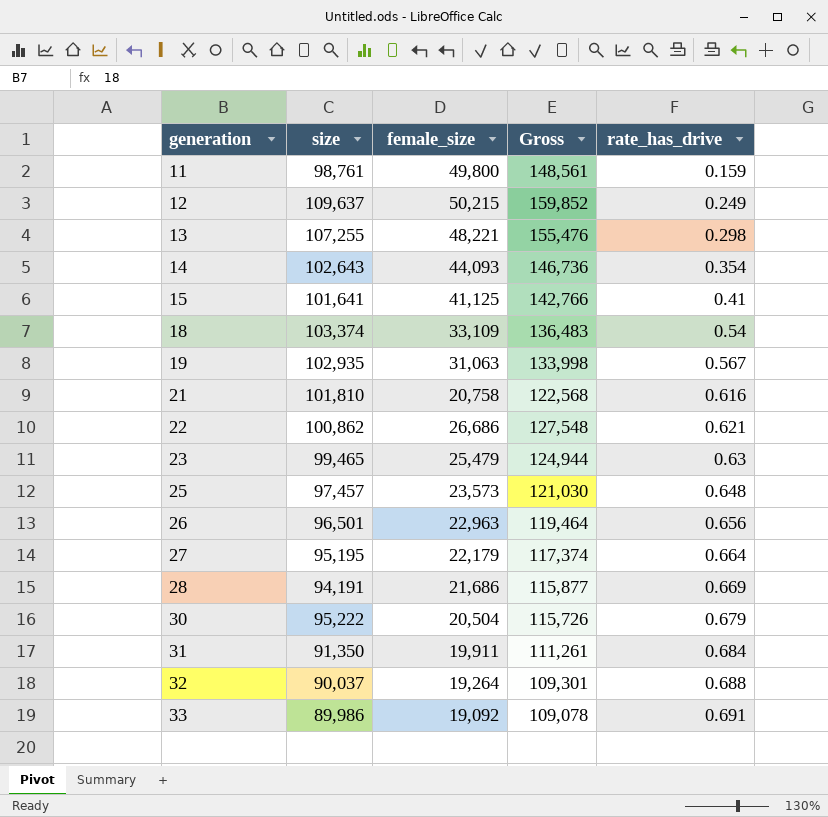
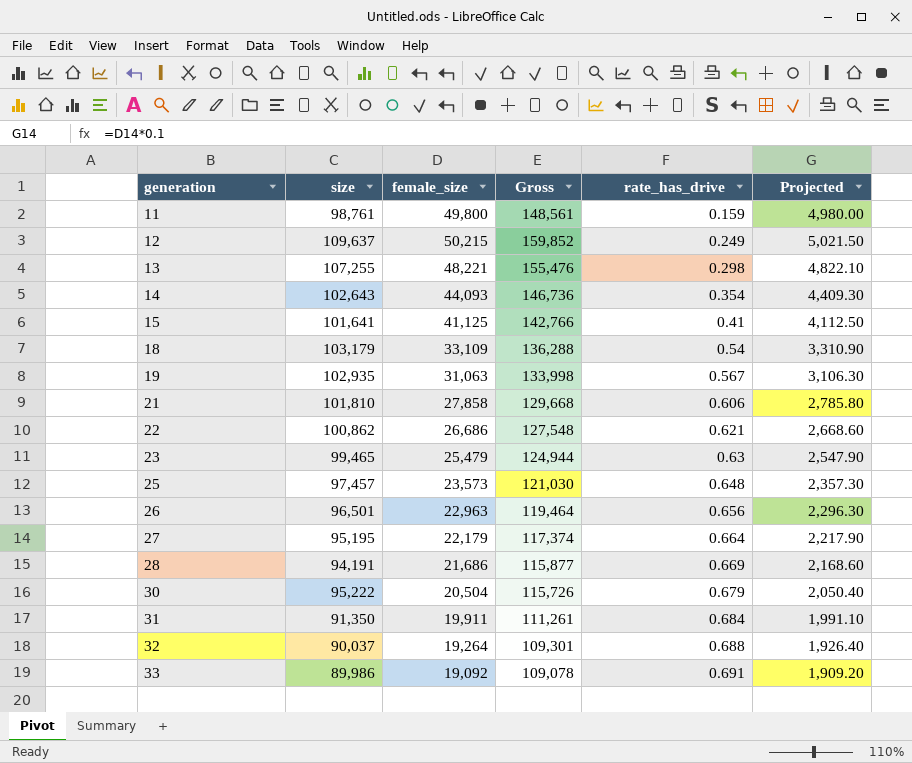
column Projected | formula: none -> [female_size] * 0.1
18 | size: 103,374 -> 103,179
18 | Gross: 136,483 -> 136,288
21 | female_size: 20,758 -> 27,858
21 | Gross: 122,568 -> 129,668
21 | rate_has_drive: 0.616 -> 0.606

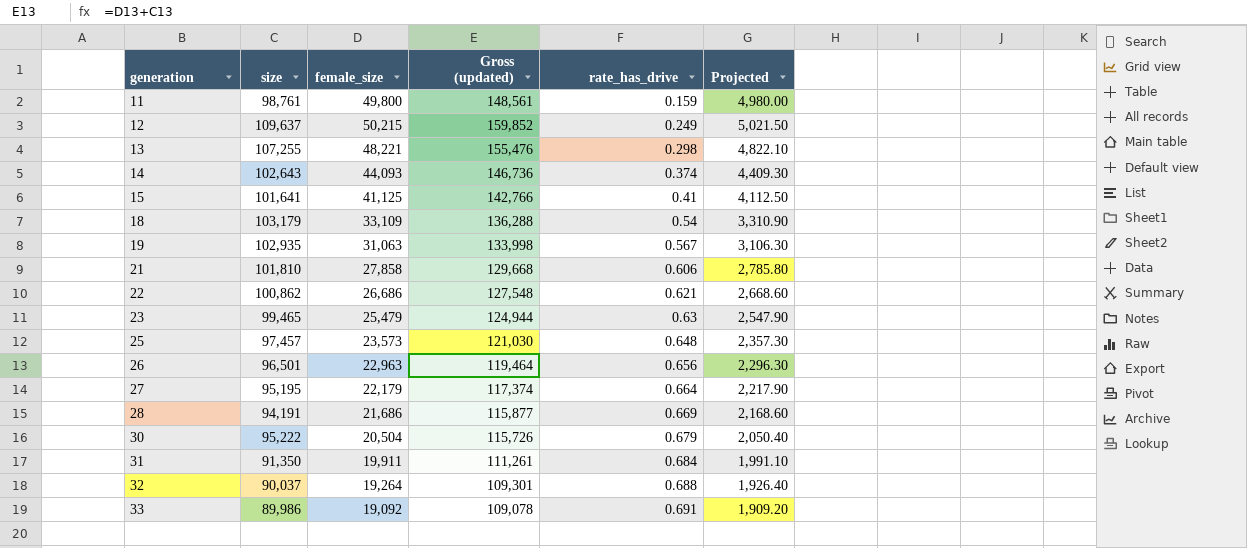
column name: Gross -> Gross (updated)
14 | rate_has_drive: 0.354 -> 0.374

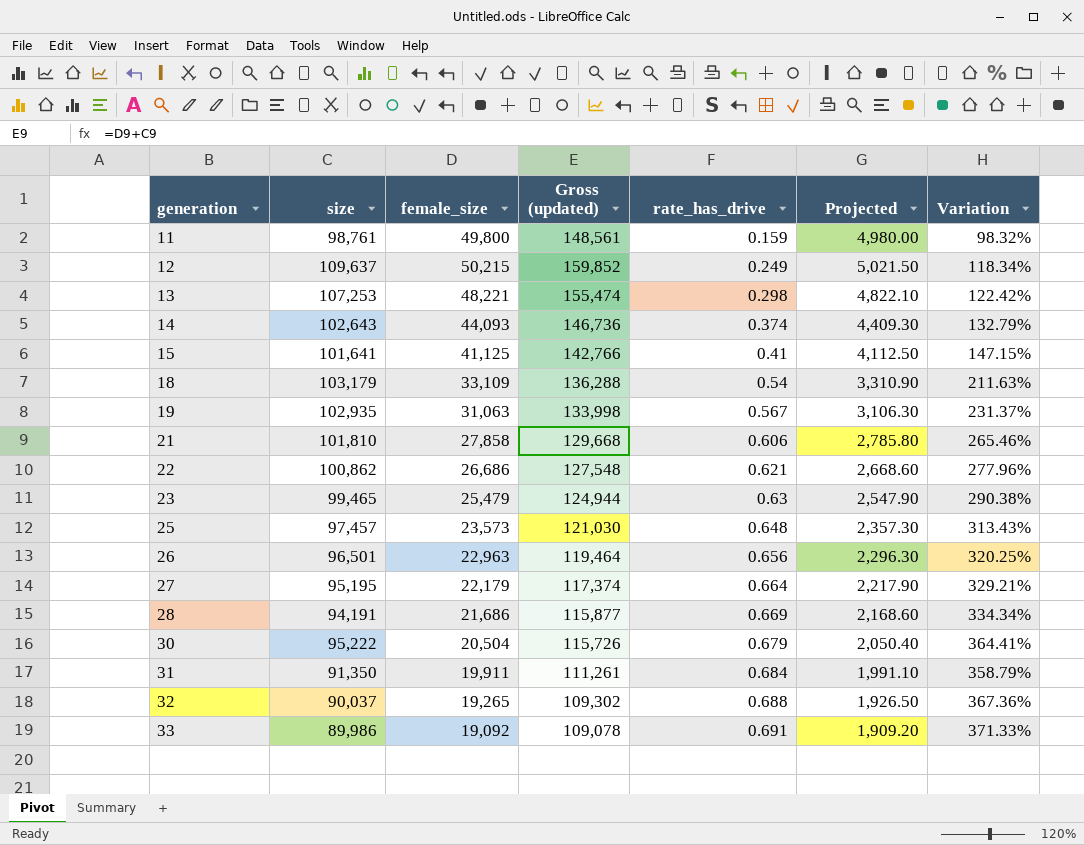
column Variation | formula: none -> ([size] - [female_size]) / [female_size]
13 | size: 107,255 -> 107,253
13 | Gross (updated): 155,476 -> 155,474
32 | female_size: 19,264 -> 19,265
32 | Gross (updated): 109,301 -> 109,302
32 | Projected: 1,926.40 -> 1,926.50

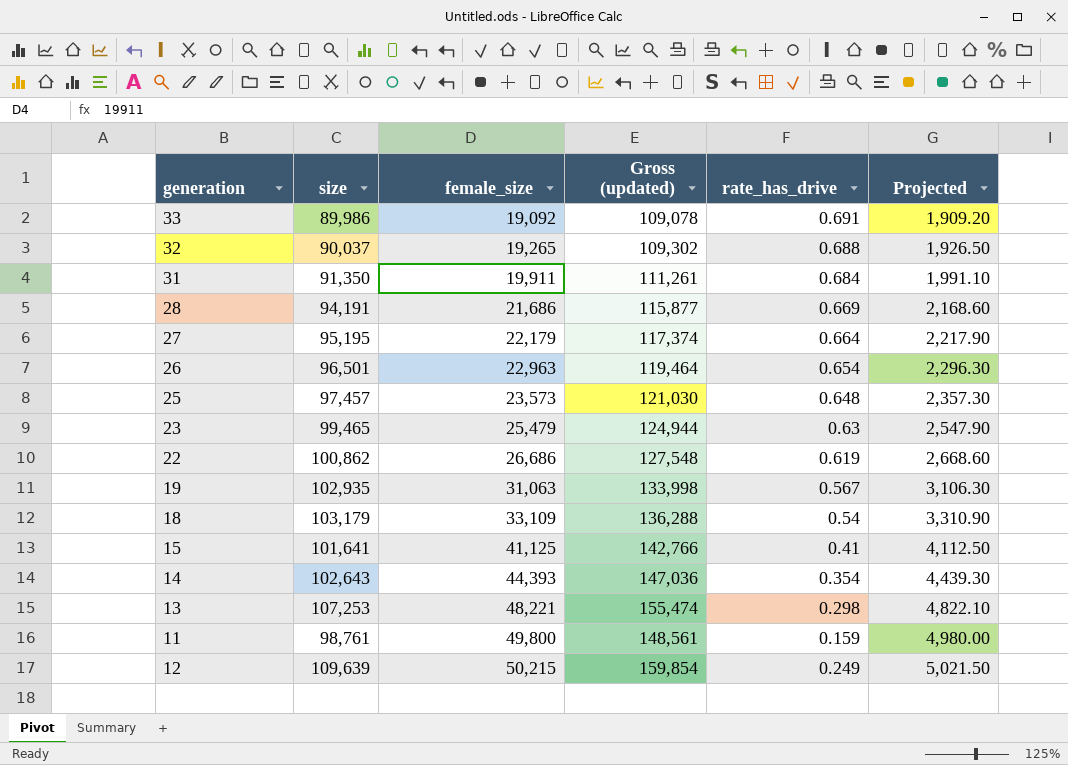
row order: generation ascending -> female_size ascending
column Variation | formula: ([size] - [female_size]) / [female_size] -> none
row 21: 101,810 | 27,858 | 129,668 | 0.606 | 2,785.80 | 265.46% -> none
row 30: 95,222 | 20,504 | 115,726 | 0.679 | 2,050.40 | 364.41% -> none
26 | rate_has_drive: 0.656 -> 0.654
22 | rate_has_drive: 0.621 -> 0.619
14 | female_size: 44,093 -> 44,393
14 | Gross (updated): 146,736 -> 147,036
14 | rate_has_drive: 0.374 -> 0.354
14 | Projected: 4,409.30 -> 4,439.30
12 | size: 109,637 -> 109,639
12 | Gross (updated): 159,852 -> 159,854

